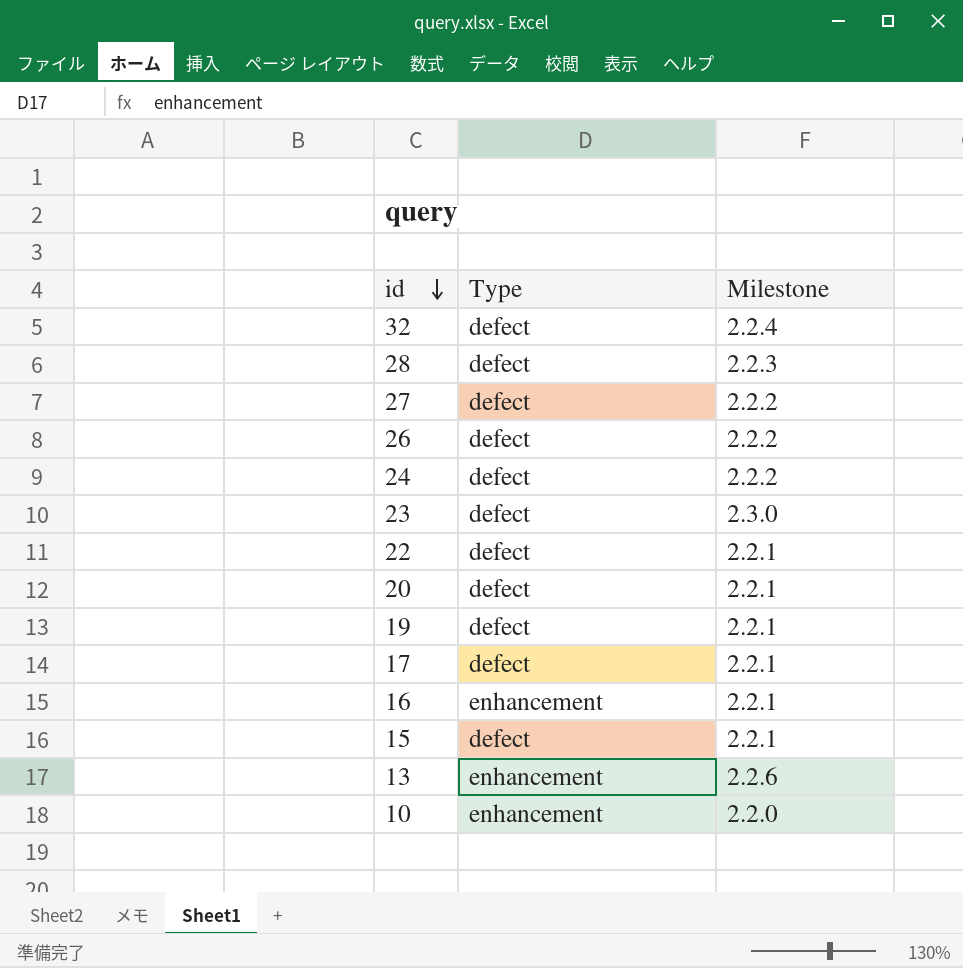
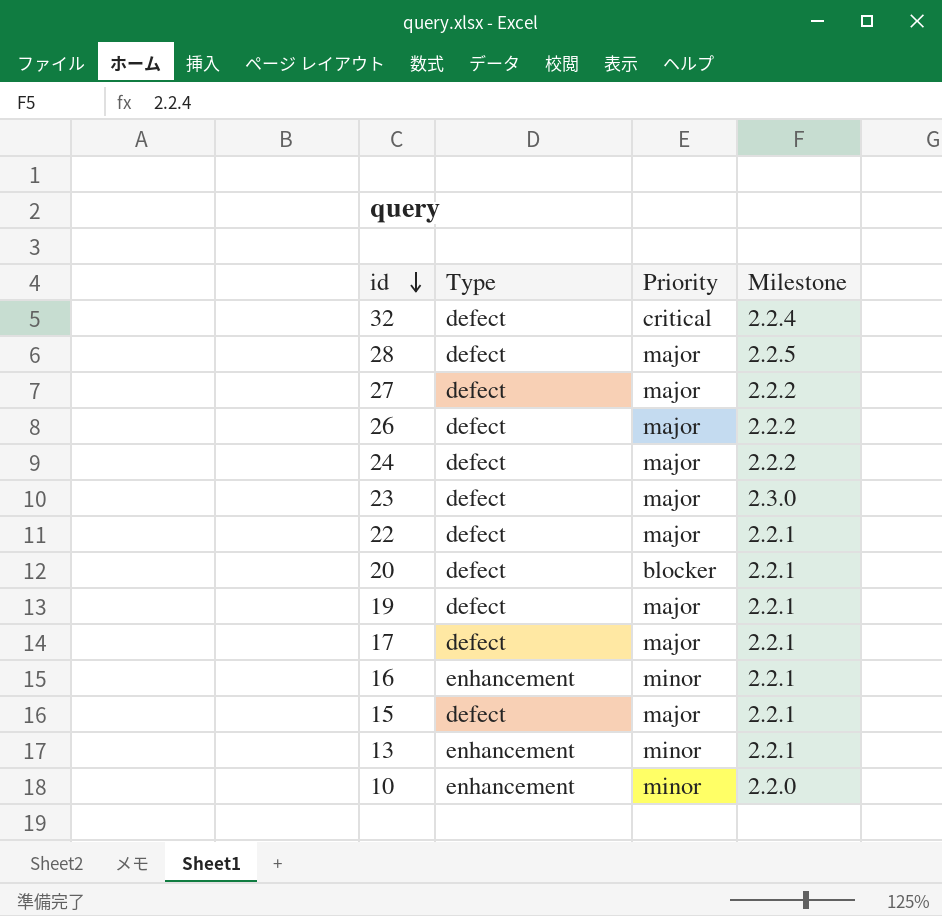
column Priority | position: none -> 3
28 | Milestone: 2.2.3 -> 2.2.5
13 | Milestone: 2.2.6 -> 2.2.1

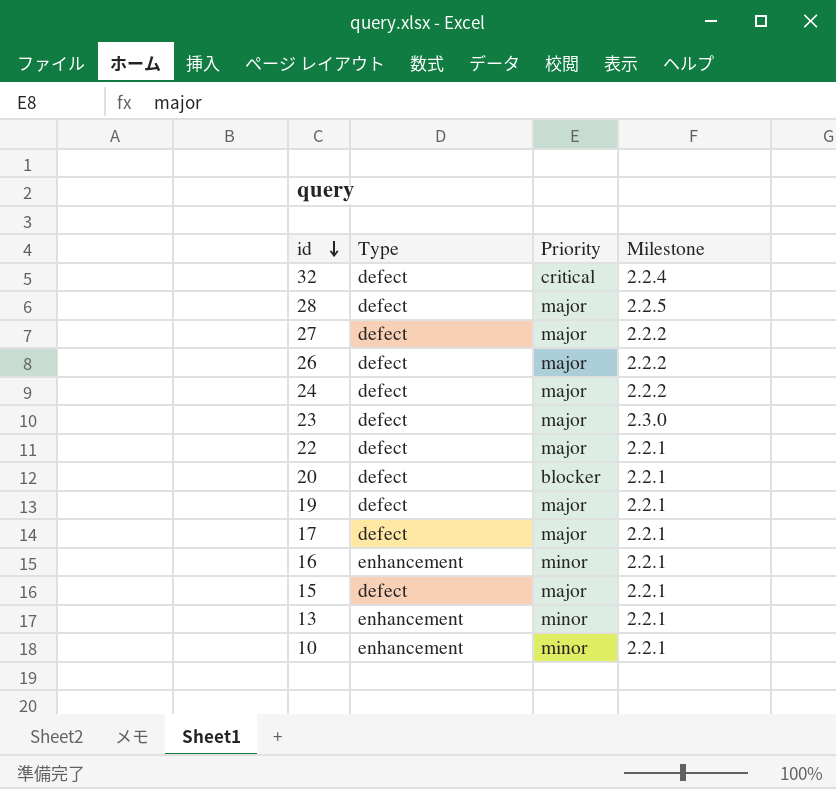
10 | Milestone: 2.2.0 -> 2.2.1

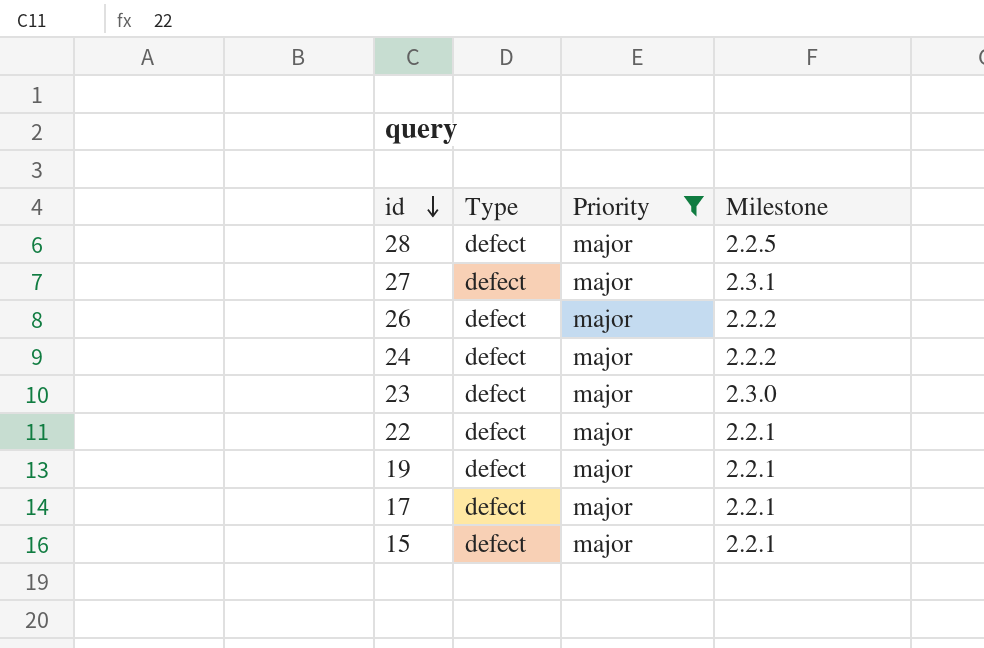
filter: none -> Priority = major
27 | Milestone: 2.2.2 -> 2.3.1

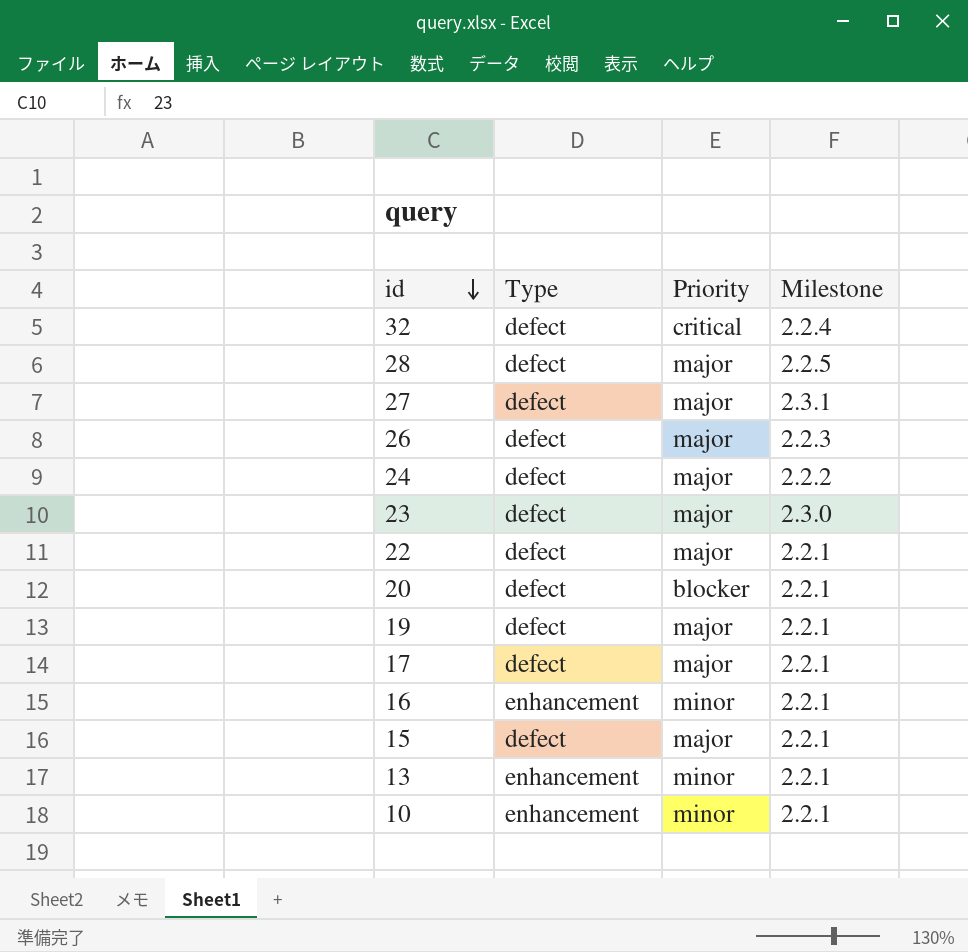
filter: Priority = major -> none
26 | Milestone: 2.2.2 -> 2.2.3

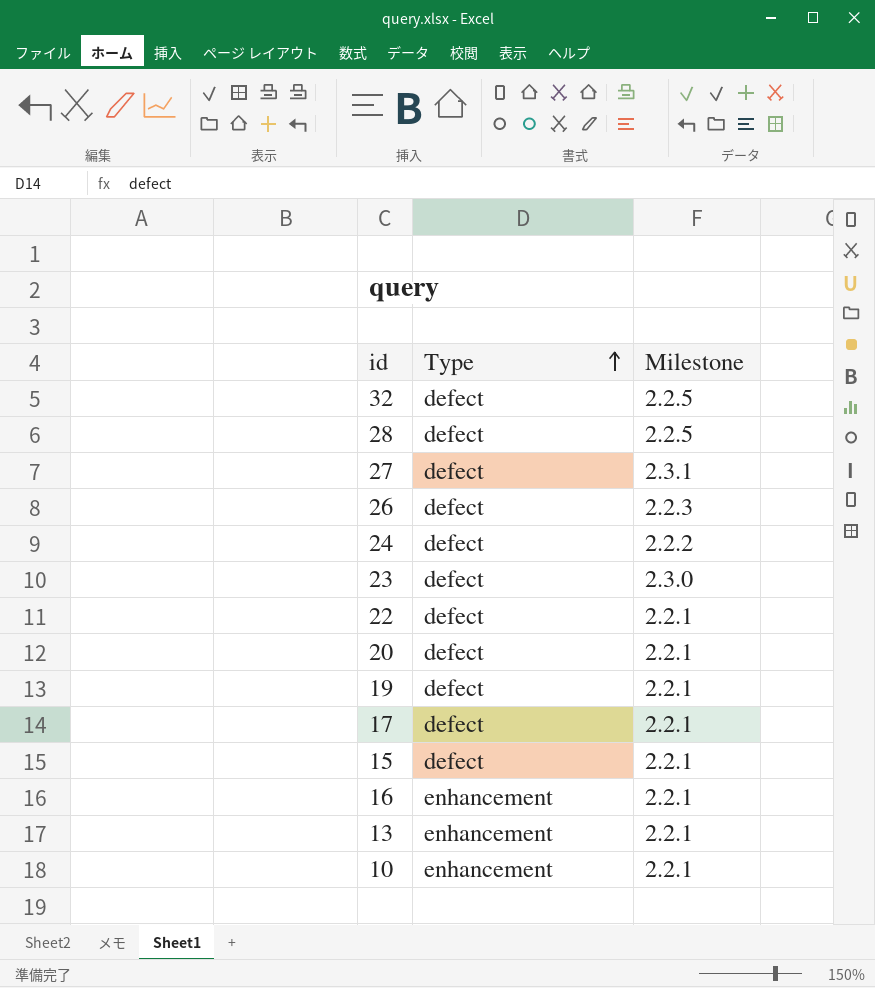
row order: id descending -> Type ascending
column Priority | position: 3 -> none
32 | Milestone: 2.2.4 -> 2.2.5

